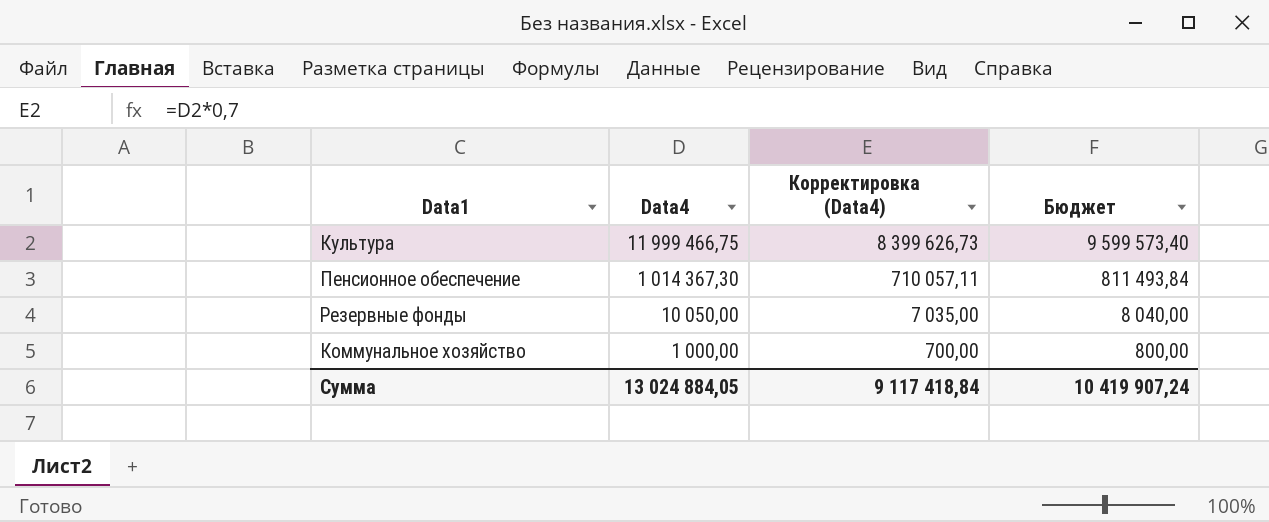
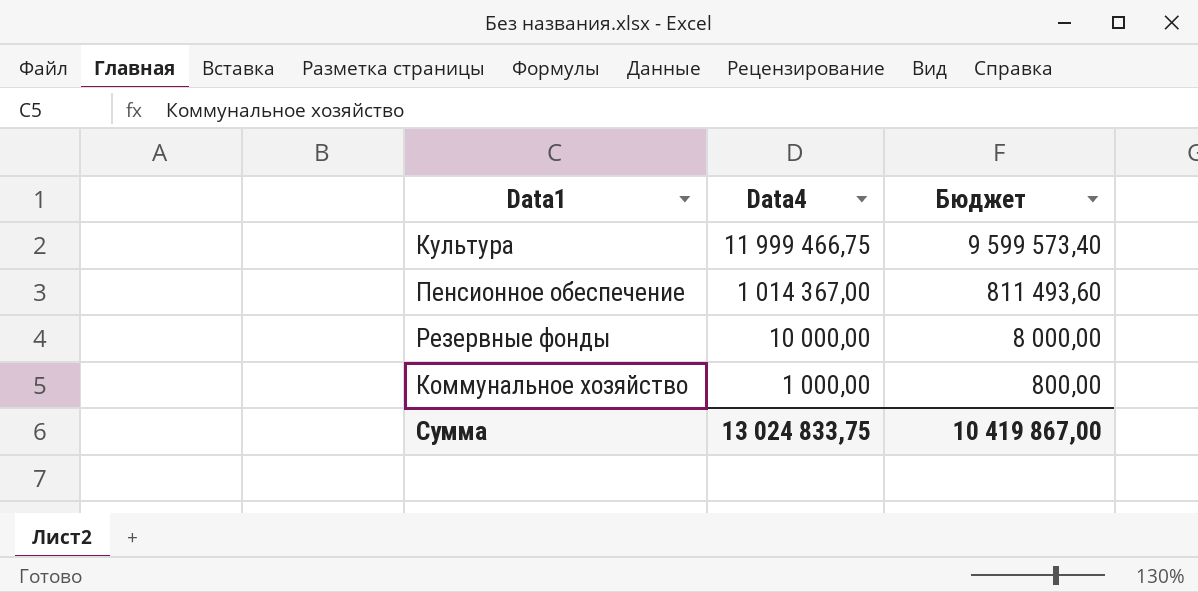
column Корректировка (Data4) | formula: [Data4] * 0,7 -> none
Пенсионное обеспечение | Data4: 1 014 367,30 -> 1 014 367,00
Пенсионное обеспечение | Бюджет: 811 493,84 -> 811 493,60
Резервные фонды | Data4: 10 050,00 -> 10 000,00
Резервные фонды | Бюджет: 8 040,00 -> 8 000,00
Сумма | Data4: 13 024 884,05 -> 13 024 833,75
Сумма | Бюджет: 10 419 907,24 -> 10 419 867,00

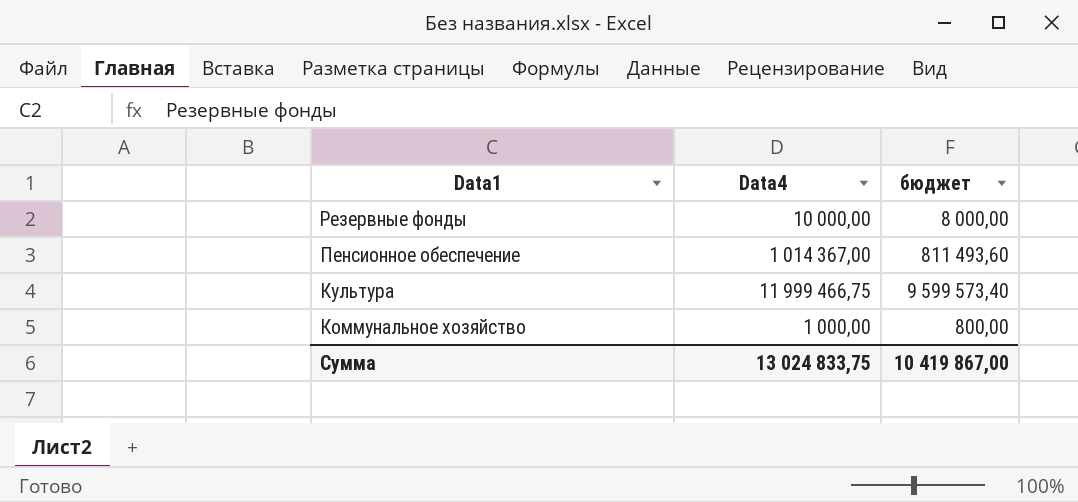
row order: Data4 descending -> Data1 descending
column name: Бюджет -> бюджет

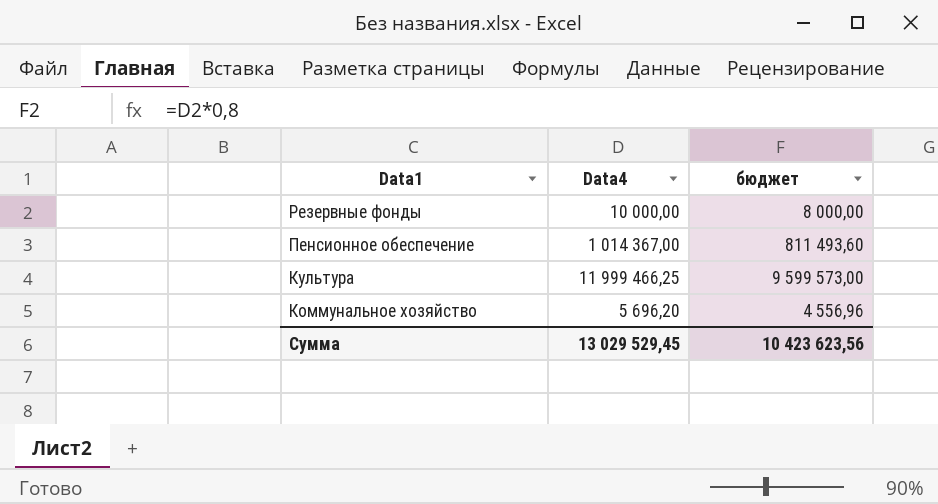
Культура | Data4: 11 999 466,75 -> 11 999 466,25
Культура | бюджет: 9 599 573,40 -> 9 599 573,00
Коммунальное хозяйство | Data4: 1 000,00 -> 5 696,20
Коммунальное хозяйство | бюджет: 800,00 -> 4 556,96
Сумма | Data4: 13 024 833,75 -> 13 029 529,45
Сумма | бюджет: 10 419 867,00 -> 10 423 623,56

